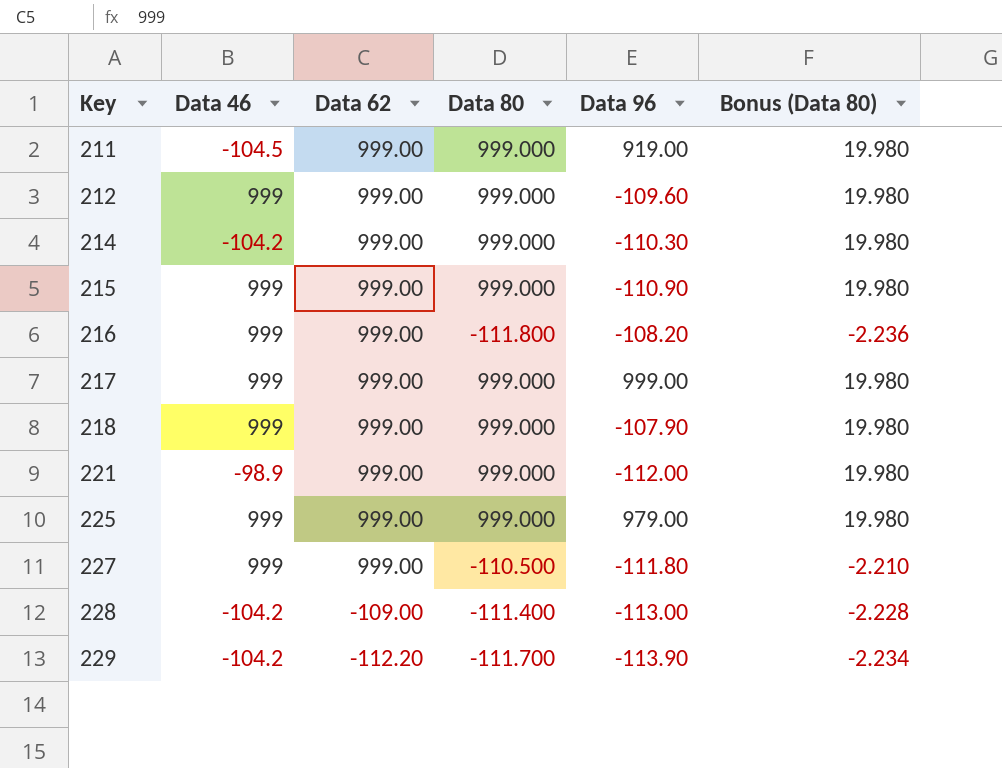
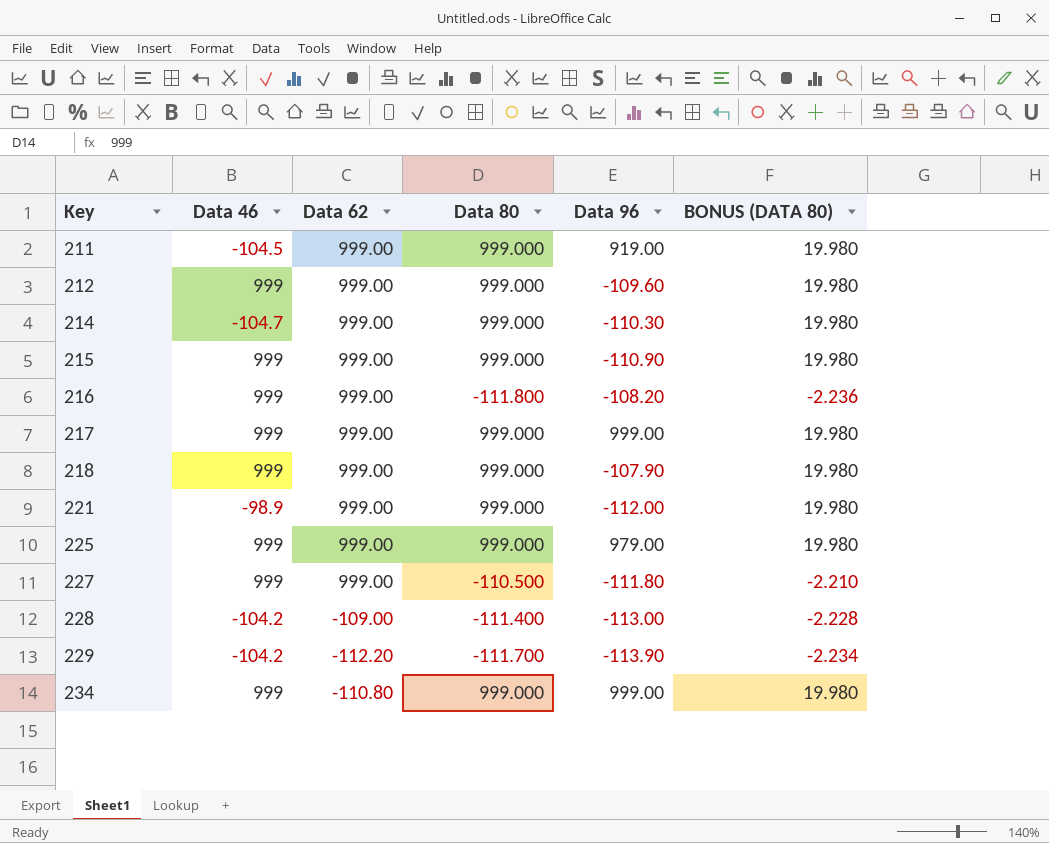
column name: Bonus (Data 80) -> BONUS (DATA 80)
214 | Data 46: -104.2 -> -104.7
row 234: none -> 999 | -110.80 | 999.000 | 999.00 | 19.980

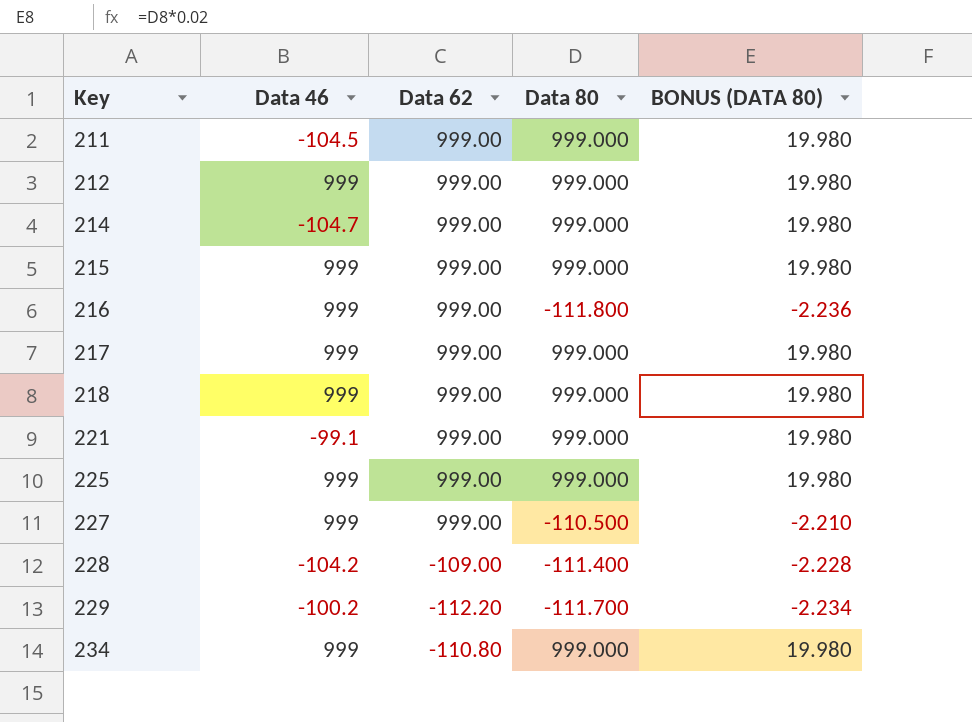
column Data 96 | position: 5 -> none
221 | Data 46: -98.9 -> -99.1
229 | Data 46: -104.2 -> -100.2

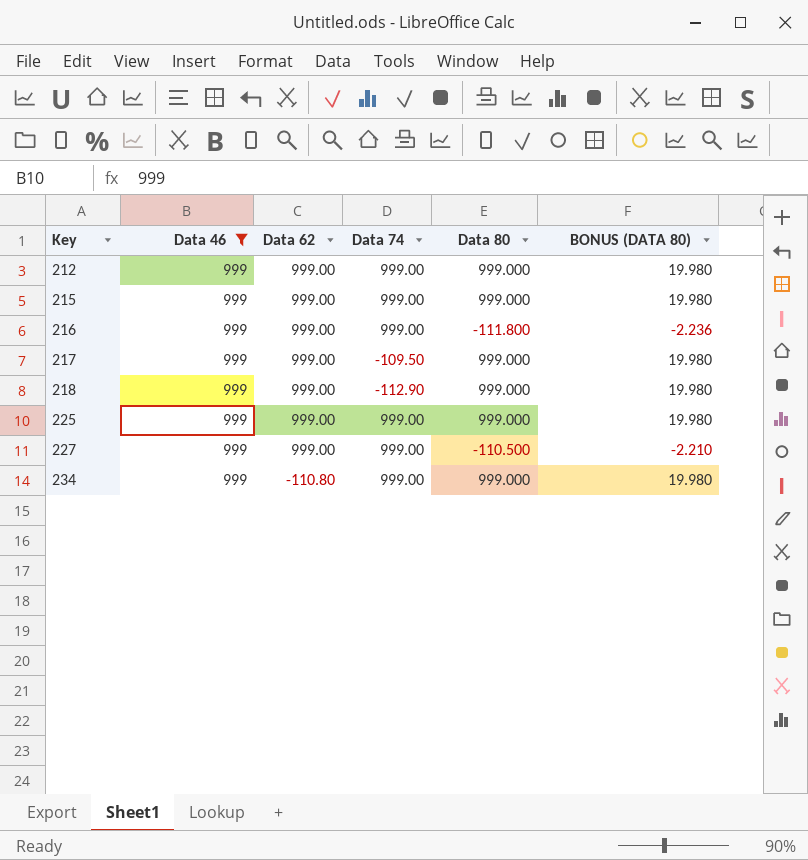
filter: none -> Data 46 = 999
column Data 74 | position: none -> 4

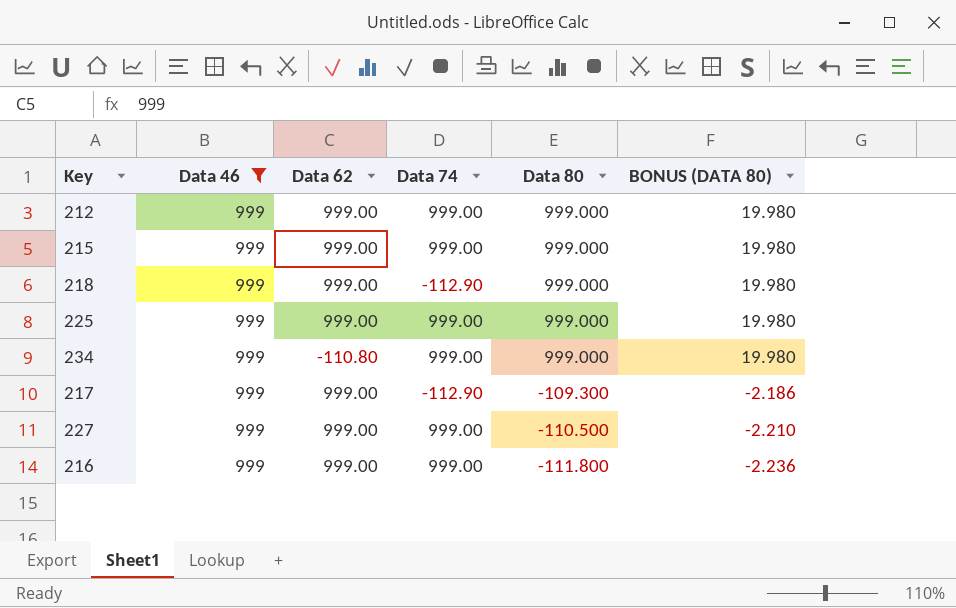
row order: Key ascending -> Data 80 descending
217 | Data 74: -109.50 -> -112.90
217 | Data 80: 999.000 -> -109.300
217 | BONUS (DATA 80): 19.980 -> -2.186

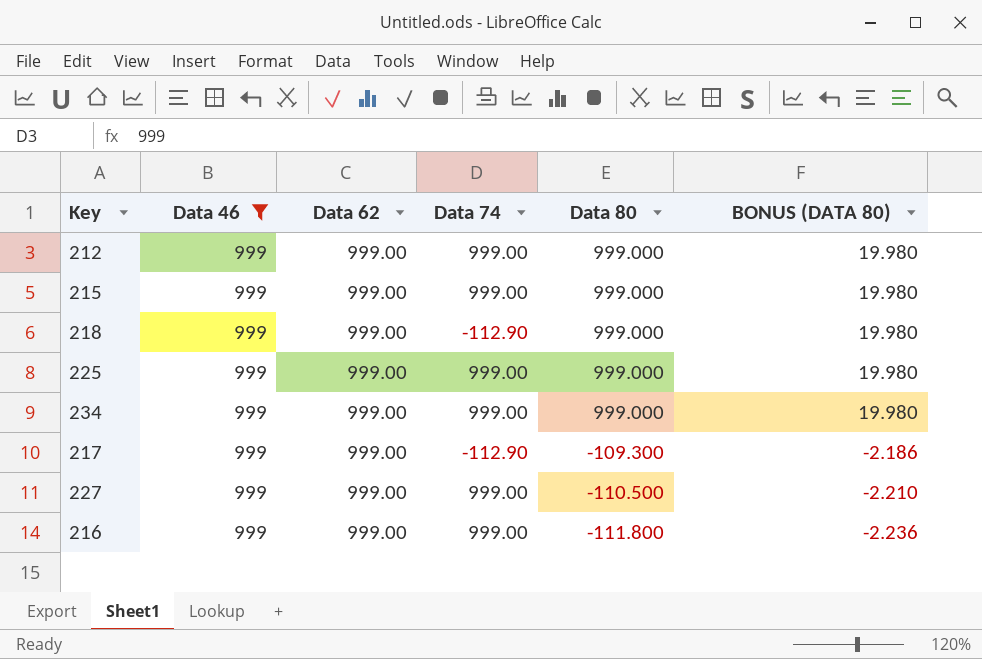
234 | Data 62: -110.80 -> 999.00

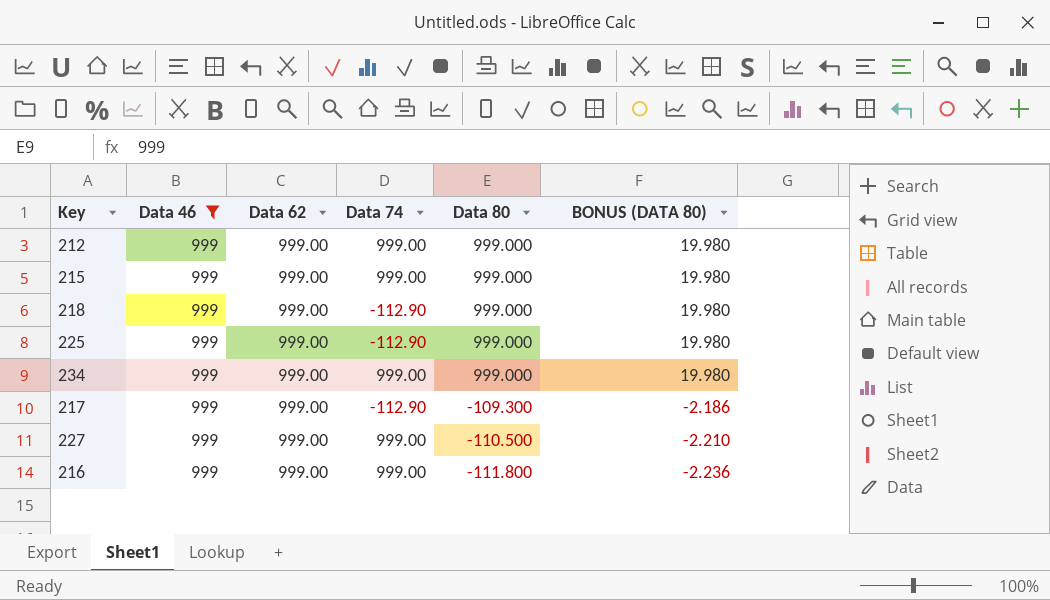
225 | Data 74: 999.00 -> -112.90

